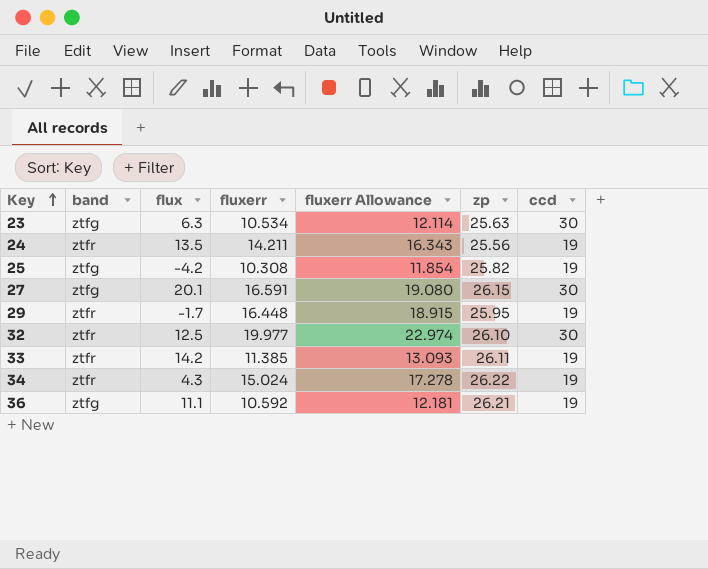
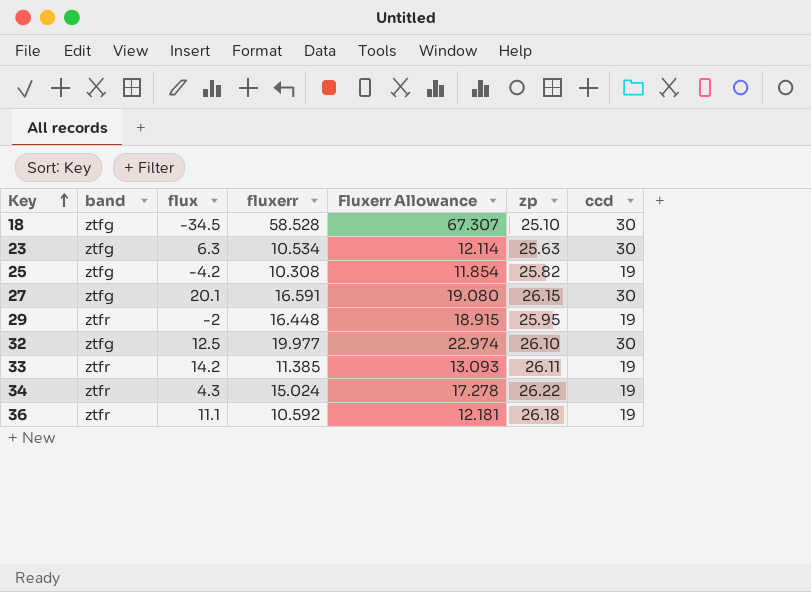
column name: fluxerr Allowance -> Fluxerr Allowance
row 24: ztfr | 13.5 | 14.211 | 16.343 | 25.56 | 19 -> none
row 18: none -> ztfg | -34.5 | 58.528 | 67.307 | 25.10 | 30
29 | flux: -1.7 -> -2
32 | band: ztfr -> ztfg
36 | band: ztfg -> ztfr
36 | zp: 26.21 -> 26.18

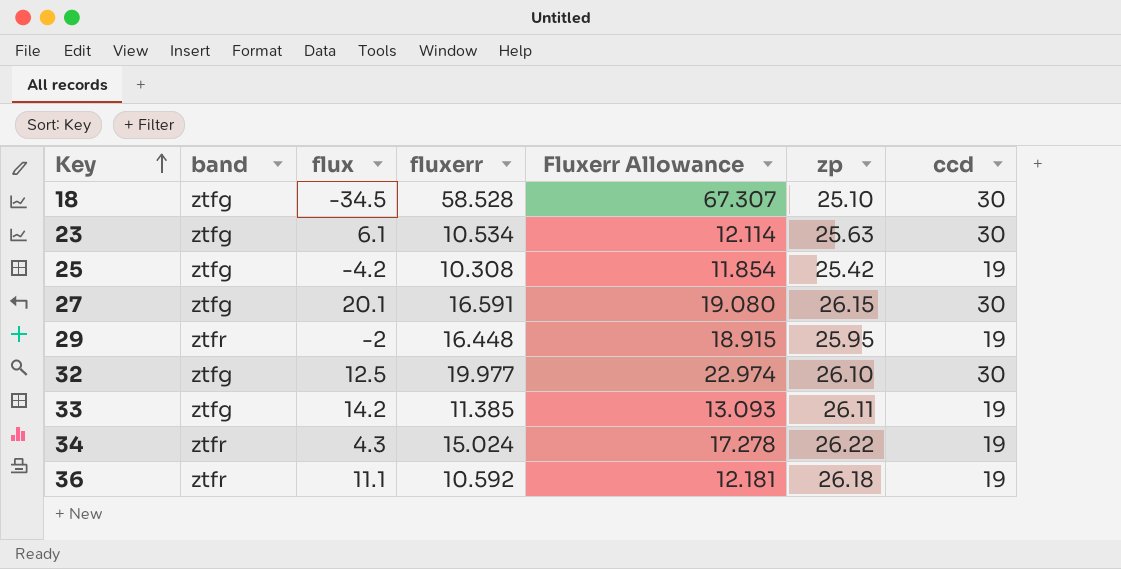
23 | flux: 6.3 -> 6.1
25 | zp: 25.82 -> 25.42
33 | band: ztfr -> ztfg

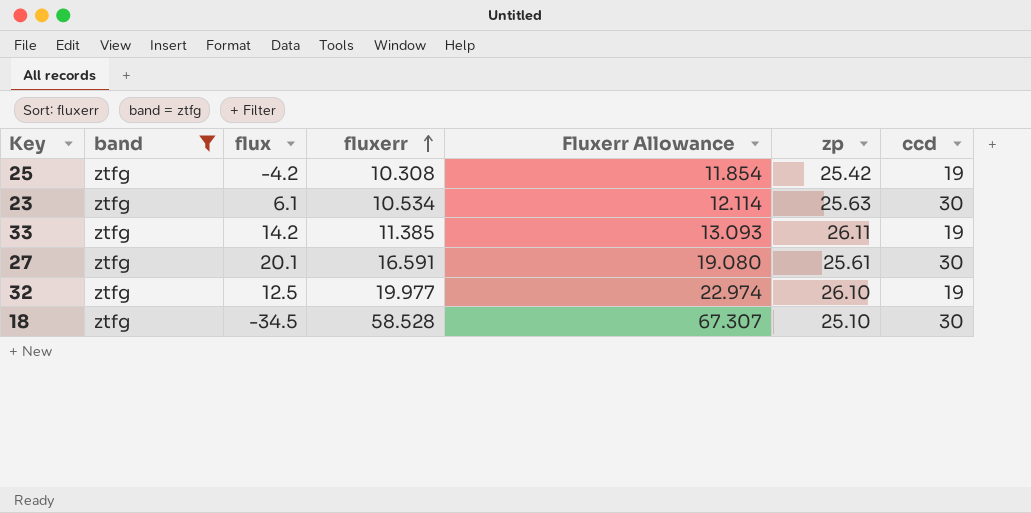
filter: none -> band = ztfg
row order: Key ascending -> fluxerr ascending
27 | zp: 26.15 -> 25.61
32 | ccd: 30 -> 19

